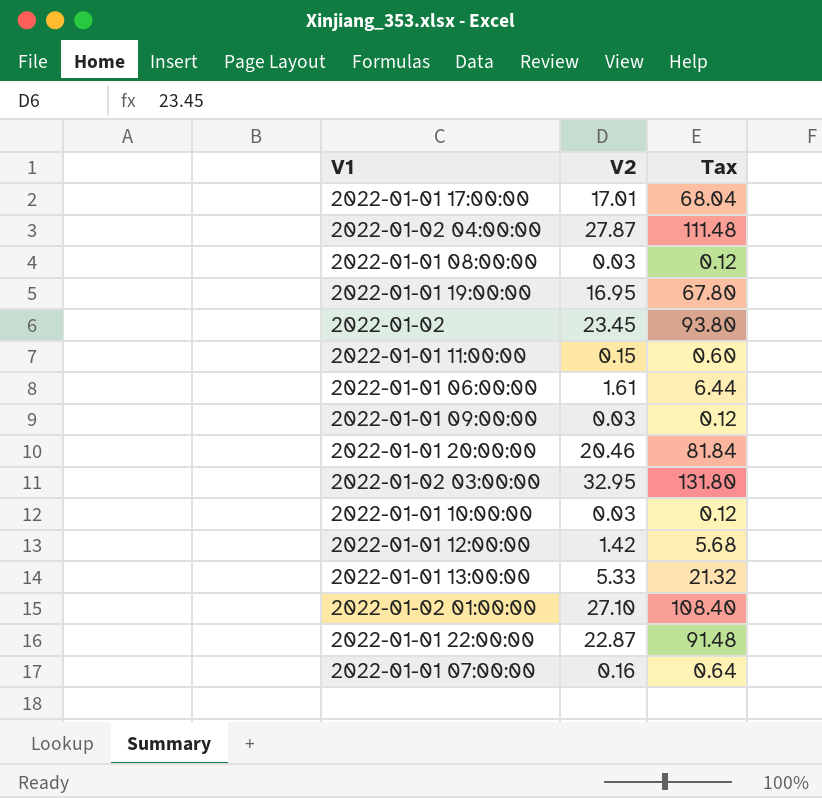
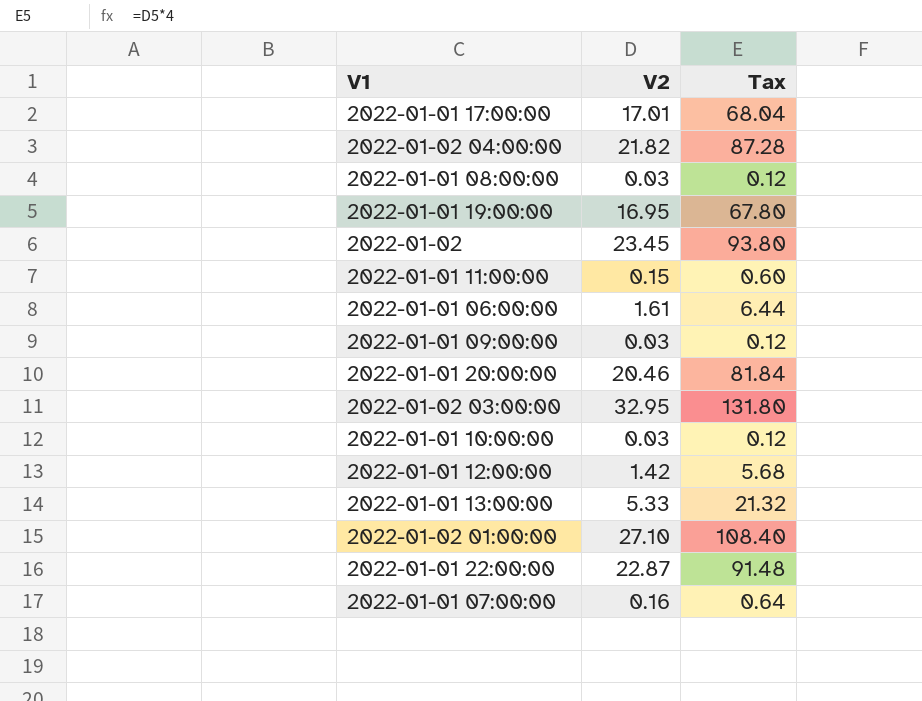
2022-01-02 04:00:00 | V2: 27.87 -> 21.82
2022-01-02 04:00:00 | Tax: 111.48 -> 87.28

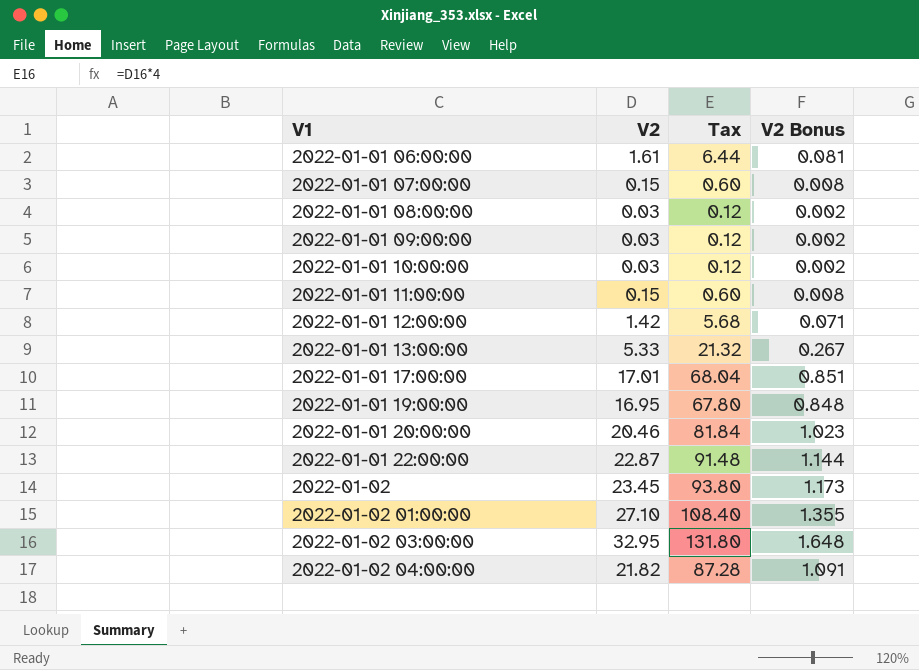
row order: none -> V1 ascending
column V2 Bonus | formula: none -> [V2] * 0.05
2022-01-01 07:00:00 | V2: 0.16 -> 0.15
2022-01-01 07:00:00 | Tax: 0.64 -> 0.60

